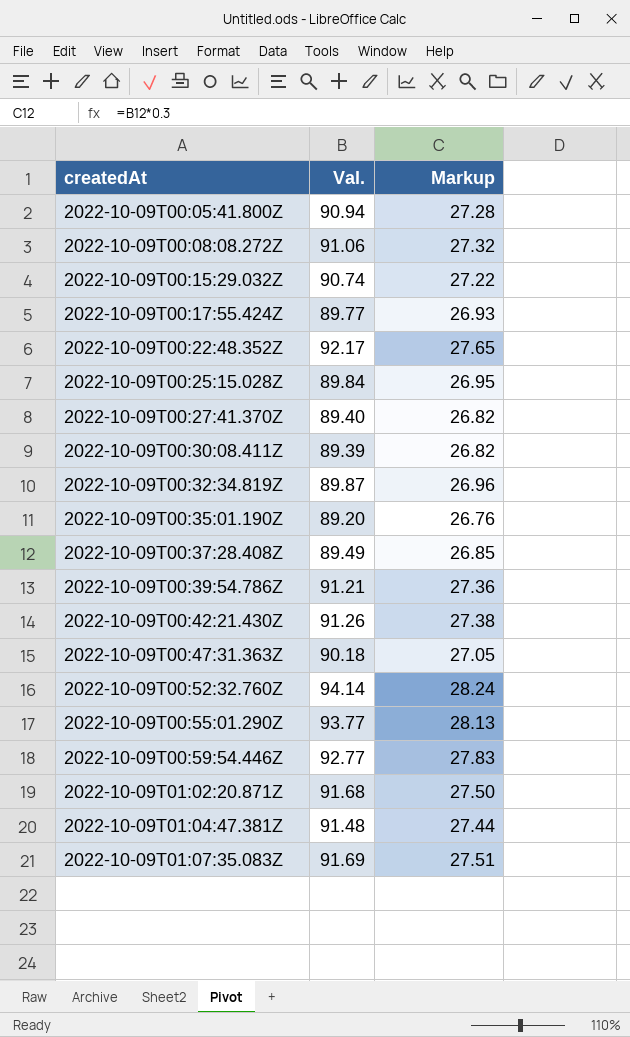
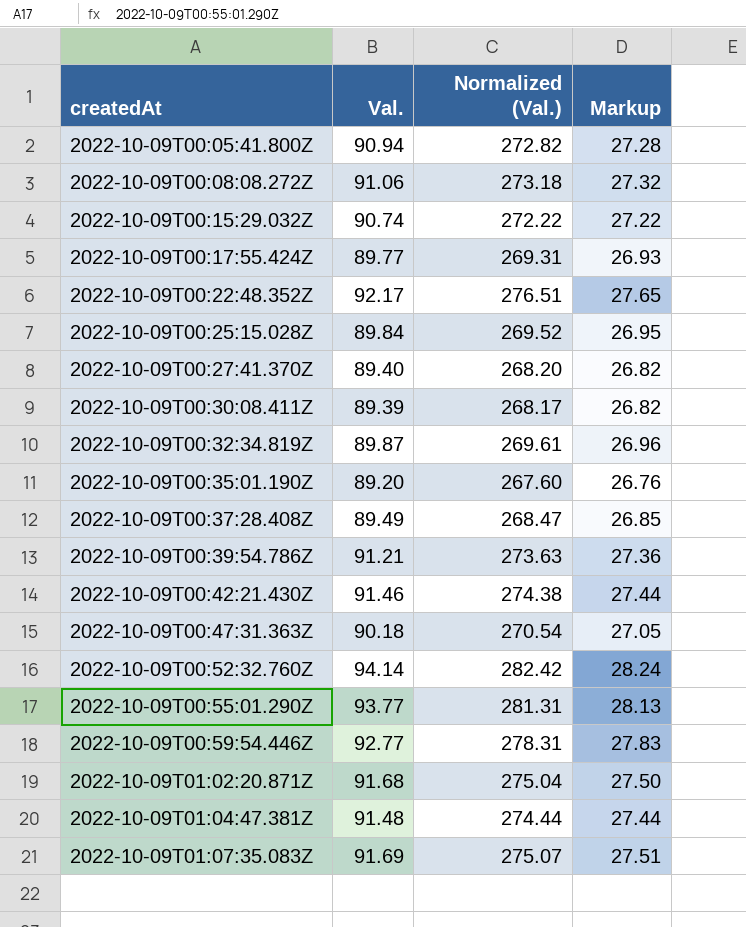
column Normalized (Val.) | formula: none -> [Val.] * 3
2022-10-09T00:42:21.430Z | Val.: 91.26 -> 91.46
2022-10-09T00:42:21.430Z | Markup: 27.38 -> 27.44

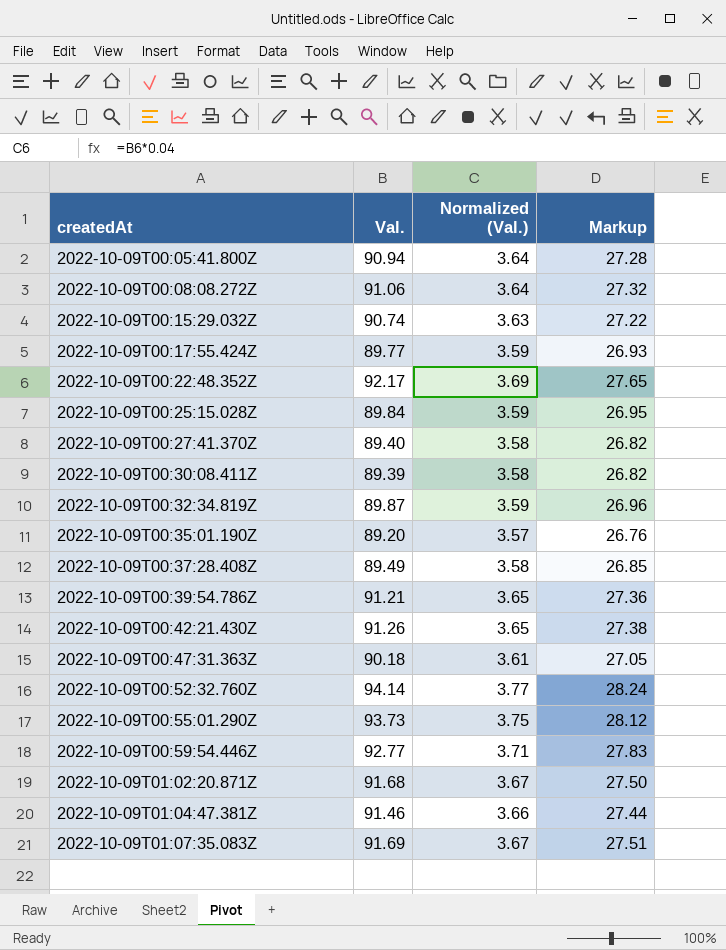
column Normalized (Val.) | formula: [Val.] * 3 -> [Val.] * 0.04
2022-10-09T00:42:21.430Z | Val.: 91.46 -> 91.26
2022-10-09T00:42:21.430Z | Markup: 27.44 -> 27.38
2022-10-09T00:55:01.290Z | Val.: 93.77 -> 93.73
2022-10-09T00:55:01.290Z | Markup: 28.13 -> 28.12
2022-10-09T01:04:47.381Z | Val.: 91.48 -> 91.46

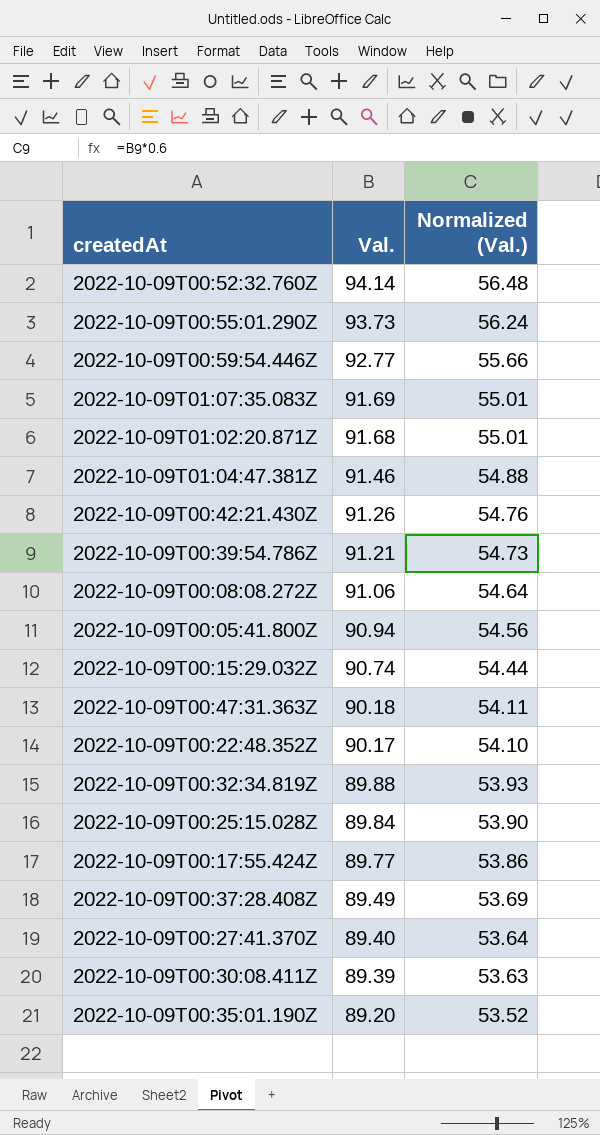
row order: createdAt ascending -> Val. descending
column Markup | formula: [Val.] * 0.3 -> none
column Normalized (Val.) | formula: [Val.] * 0.04 -> [Val.] * 0.6
2022-10-09T00:22:48.352Z | Val.: 92.17 -> 90.17
2022-10-09T00:32:34.819Z | Val.: 89.87 -> 89.88

